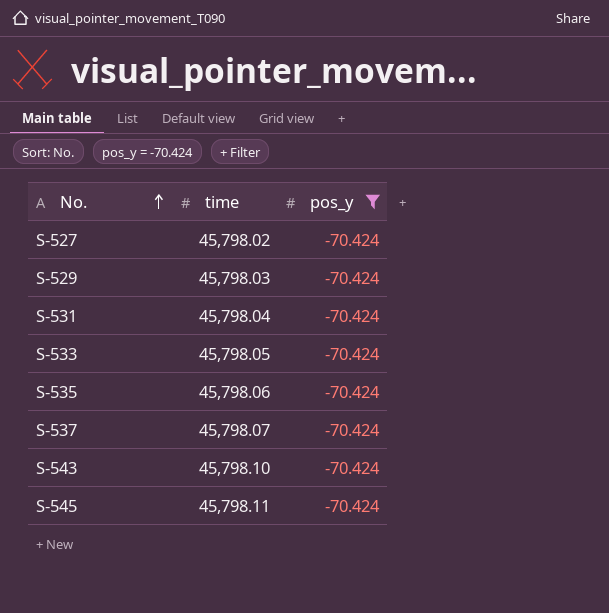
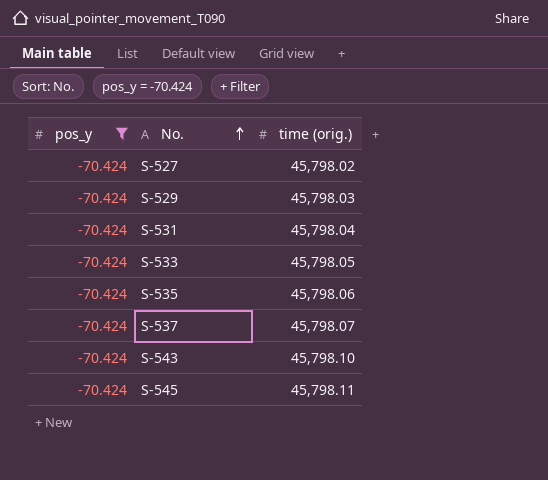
column pos_y | position: 3 -> 1
column name: time -> time (orig.)

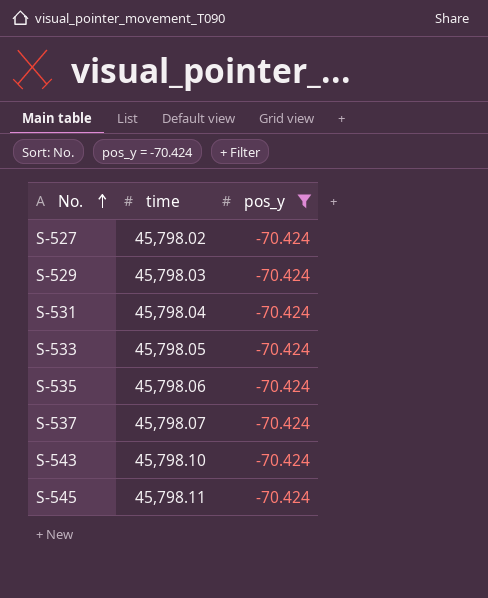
column name: time (orig.) -> time
column pos_y | position: 1 -> 3

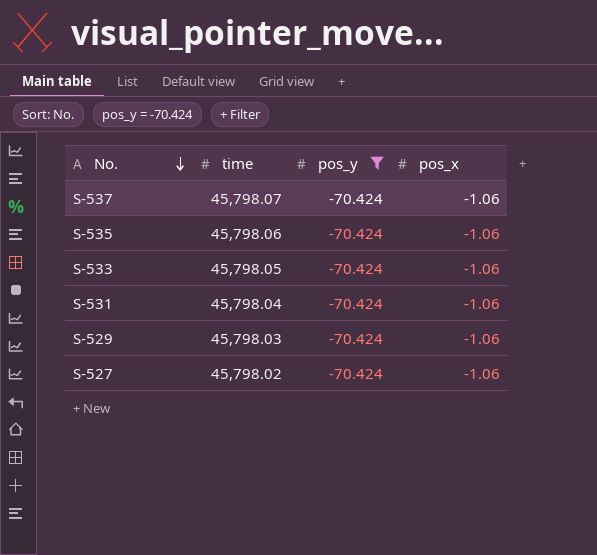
row order: No. ascending -> No. descending
column pos_x | position: none -> 4
row S-543: 45,798.10 | -70.424 -> none
row S-545: 45,798.11 | -70.424 -> none

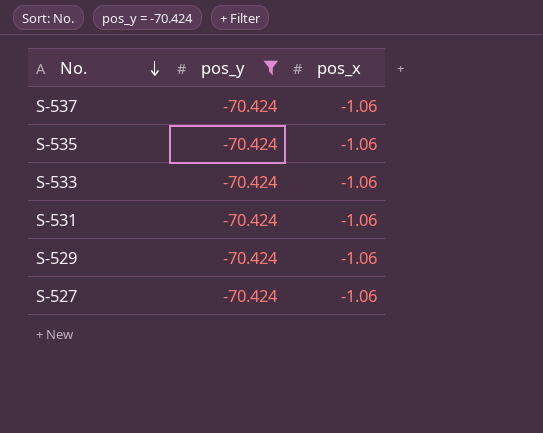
column time | position: 2 -> none

